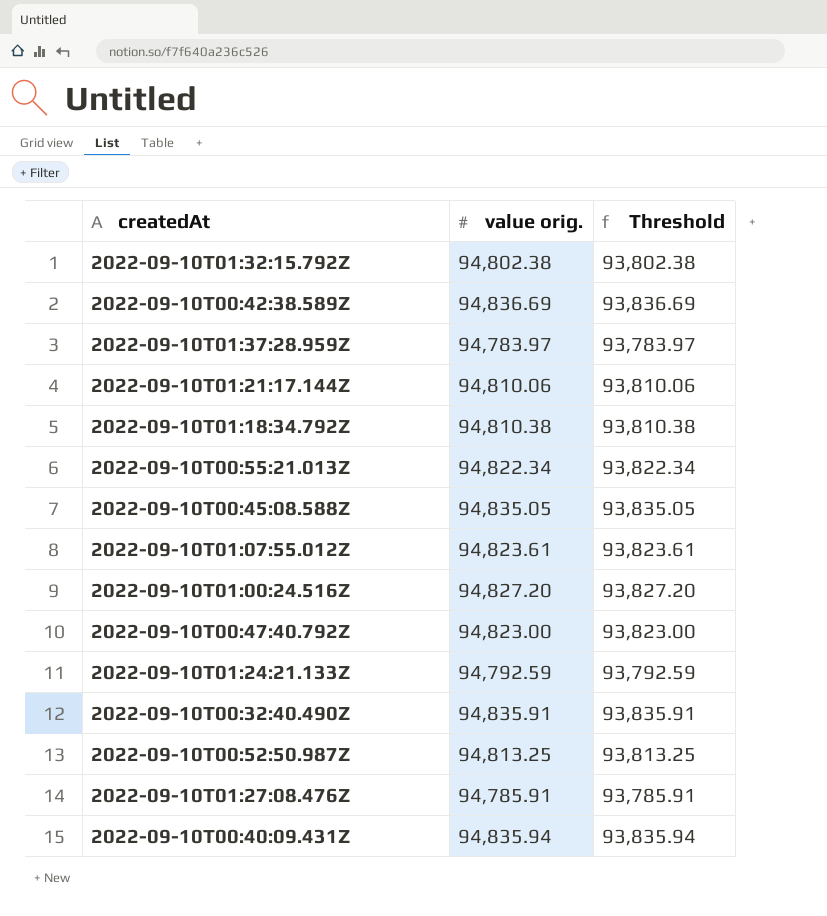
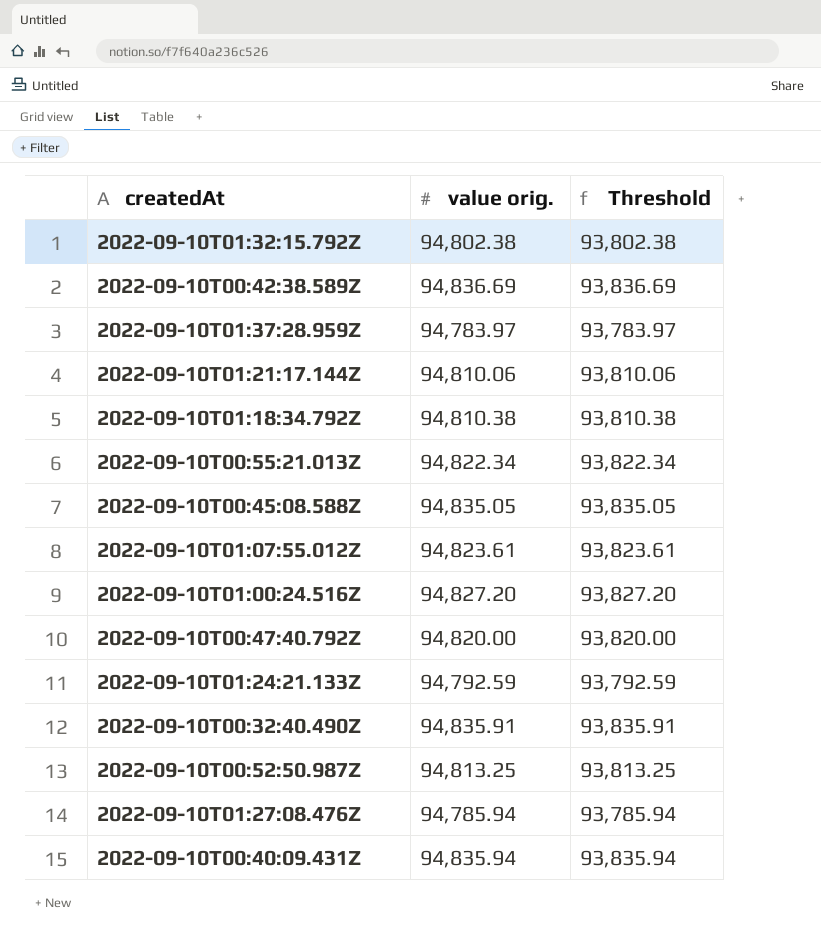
2022-09-10T00:47:40.792Z | value orig.: 94,823.00 -> 94,820.00
2022-09-10T00:47:40.792Z | Threshold: 93,823.00 -> 93,820.00
2022-09-10T01:27:08.476Z | value orig.: 94,785.91 -> 94,785.94
2022-09-10T01:27:08.476Z | Threshold: 93,785.91 -> 93,785.94

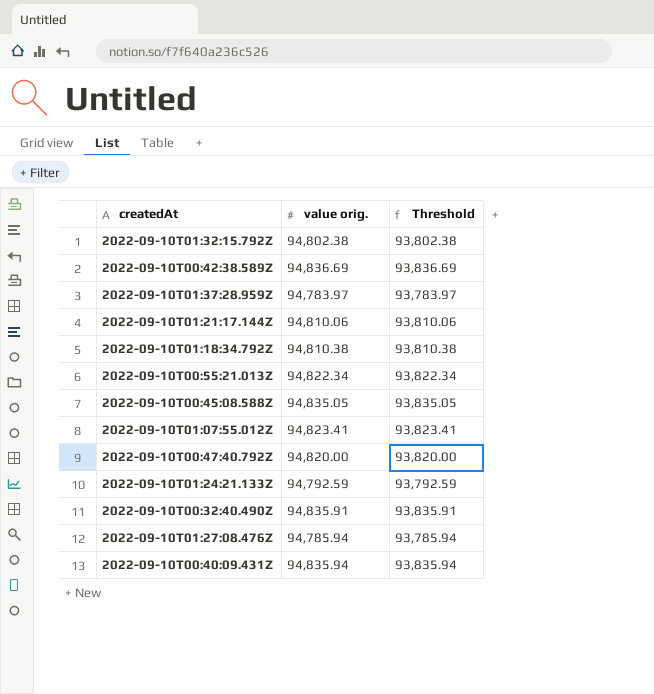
row 2022-09-10T01:00:24.516Z: 94,827.20 | 93,827.20 -> none
row 2022-09-10T00:52:50.987Z: 94,813.25 | 93,813.25 -> none
2022-09-10T01:07:55.012Z | value orig.: 94,823.61 -> 94,823.41
2022-09-10T01:07:55.012Z | Threshold: 93,823.61 -> 93,823.41

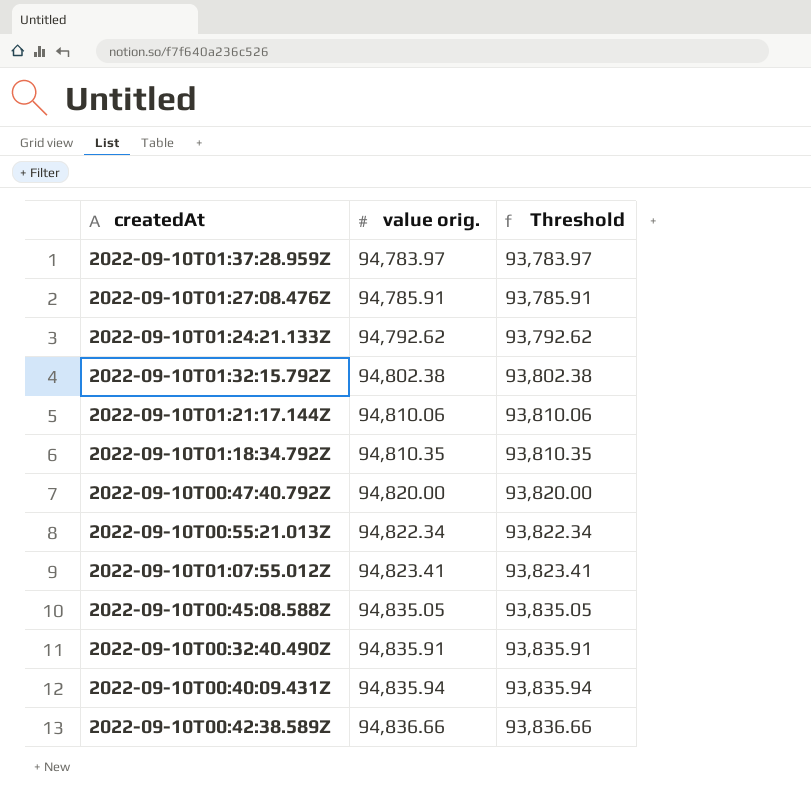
row order: none -> value orig. ascending
2022-09-10T01:27:08.476Z | value orig.: 94,785.94 -> 94,785.91
2022-09-10T01:27:08.476Z | Threshold: 93,785.94 -> 93,785.91
2022-09-10T01:24:21.133Z | value orig.: 94,792.59 -> 94,792.62
2022-09-10T01:24:21.133Z | Threshold: 93,792.59 -> 93,792.62
2022-09-10T01:18:34.792Z | value orig.: 94,810.38 -> 94,810.35
2022-09-10T01:18:34.792Z | Threshold: 93,810.38 -> 93,810.35
2022-09-10T00:42:38.589Z | value orig.: 94,836.69 -> 94,836.66
2022-09-10T00:42:38.589Z | Threshold: 93,836.69 -> 93,836.66

